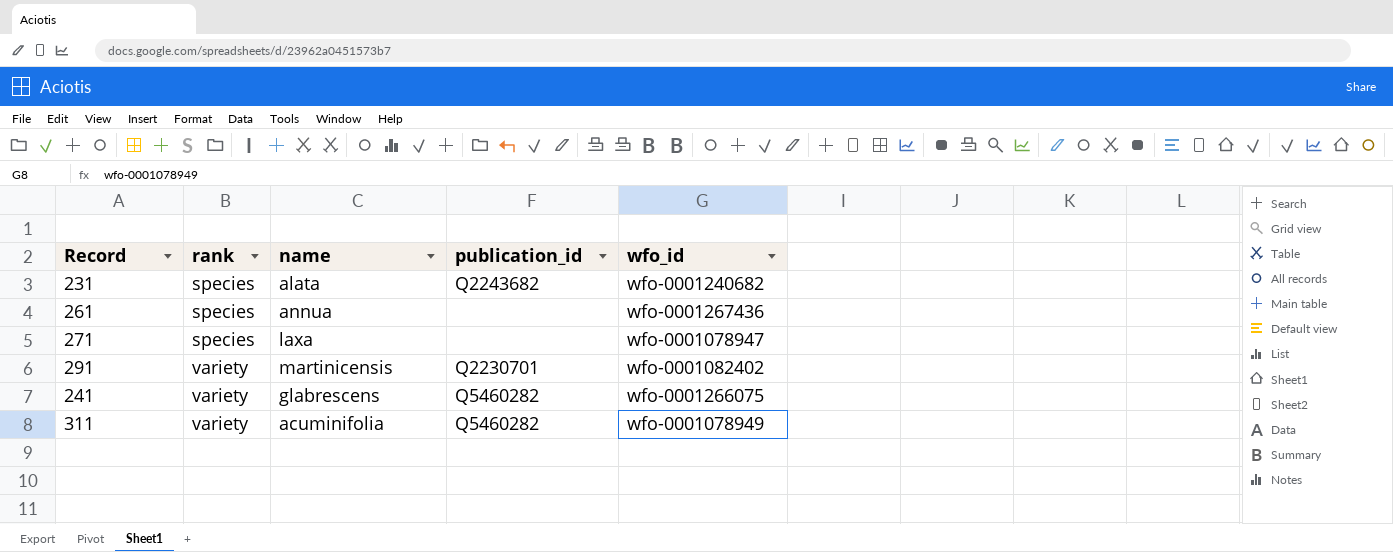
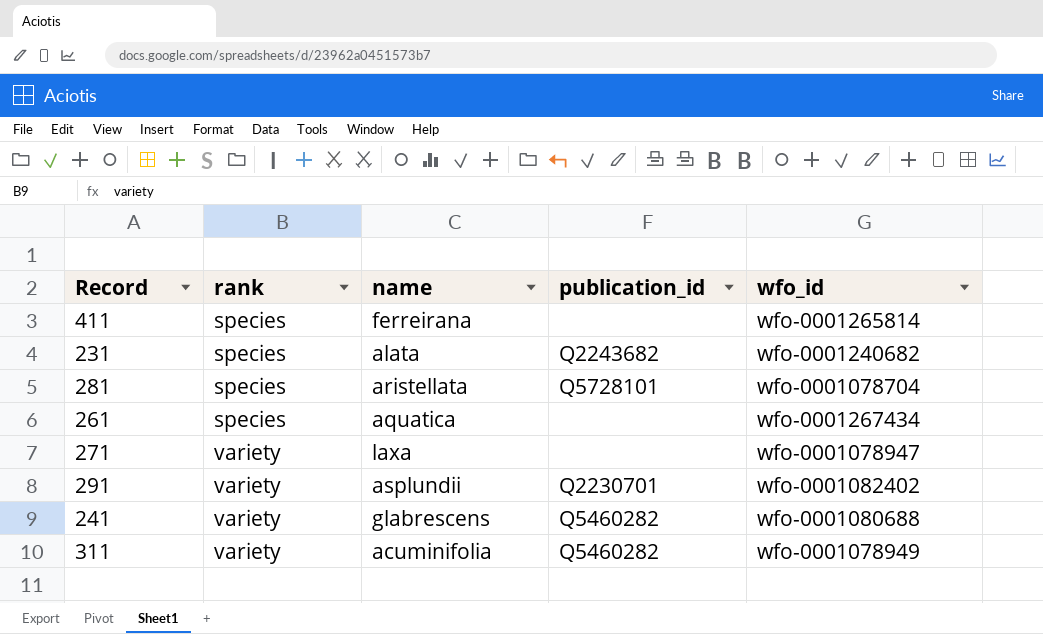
row 411: none -> species | ferreirana | none | wfo-0001265814
row 281: none -> species | aristellata | Q5728101 | wfo-0001078704
261 | name: annua -> aquatica
261 | wfo_id: wfo-0001267436 -> wfo-0001267434
271 | rank: species -> variety
291 | name: martinicensis -> asplundii
241 | wfo_id: wfo-0001266075 -> wfo-0001080688

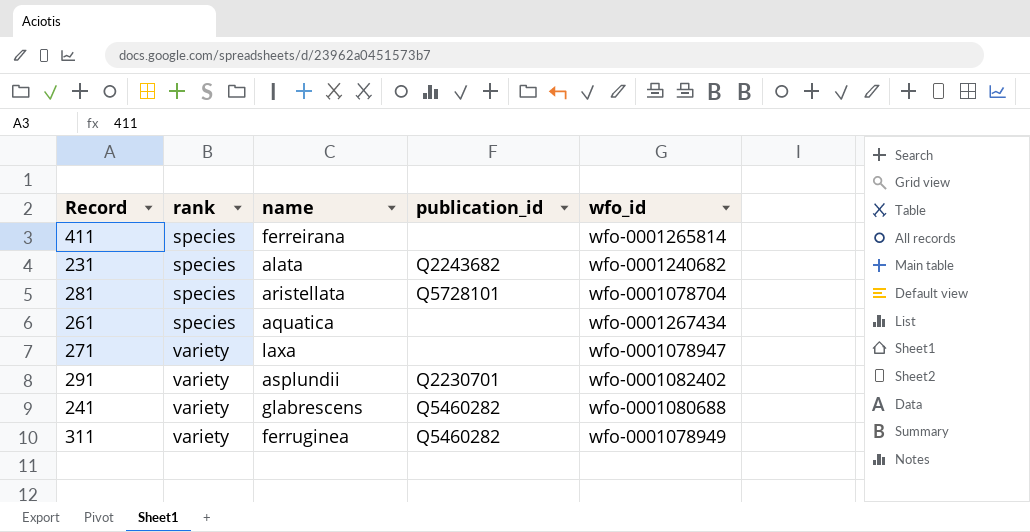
311 | name: acuminifolia -> ferruginea

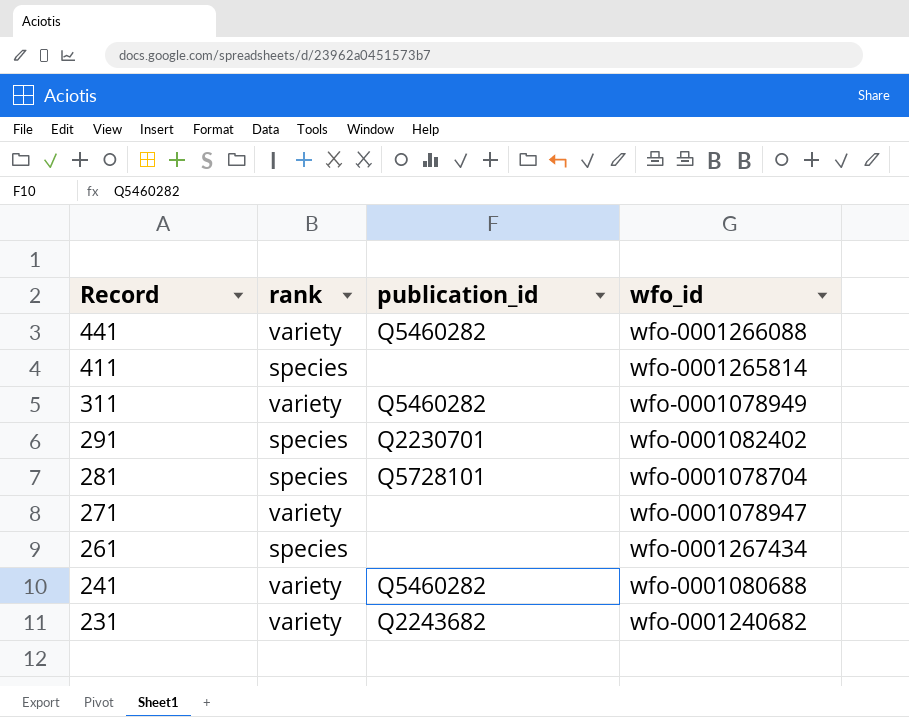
row order: rank ascending -> Record descending
column name | position: 3 -> none
row 441: none -> variety | Q5460282 | wfo-0001266088
291 | rank: variety -> species
231 | rank: species -> variety

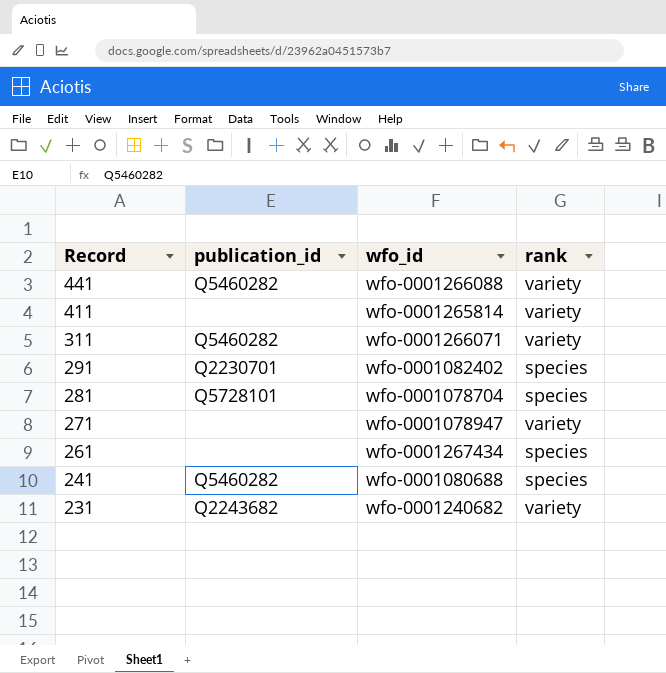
column rank | position: 2 -> 4
411 | rank: species -> variety
311 | wfo_id: wfo-0001078949 -> wfo-0001266071
241 | rank: variety -> species

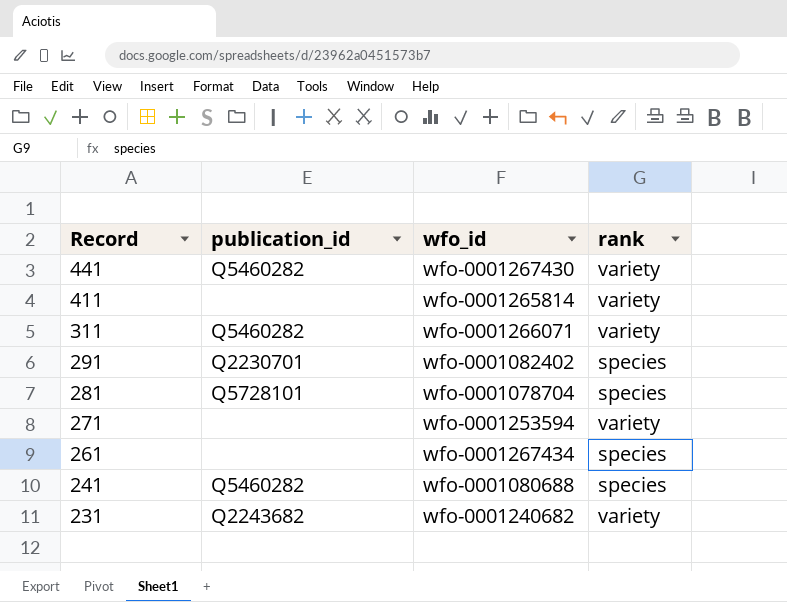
441 | wfo_id: wfo-0001266088 -> wfo-0001267430
271 | wfo_id: wfo-0001078947 -> wfo-0001253594

